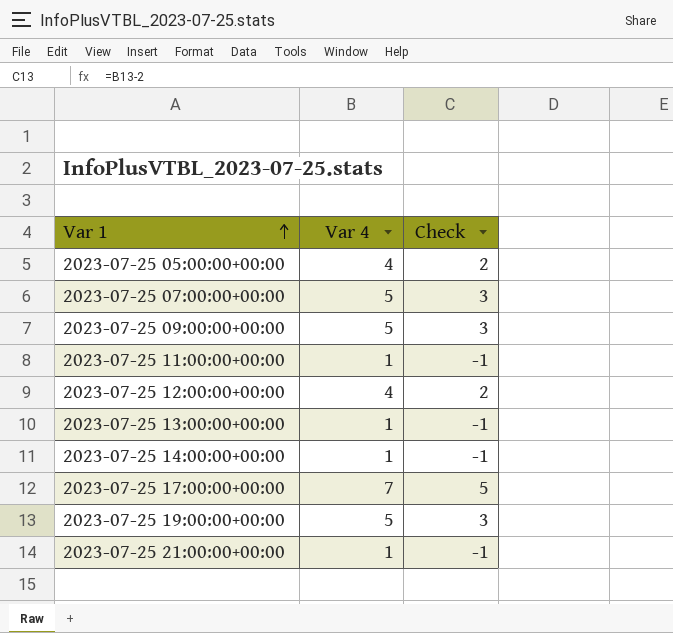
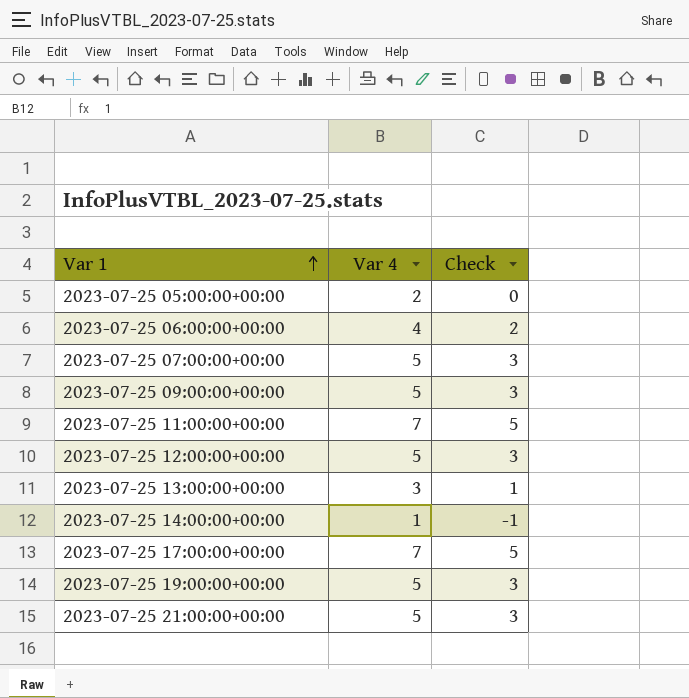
2023-07-25 05:00:00+00:00 | Var 4: 4 -> 2
2023-07-25 05:00:00+00:00 | Check: 2 -> 0
row 2023-07-25 06:00:00+00:00: none -> 4 | 2
2023-07-25 11:00:00+00:00 | Var 4: 1 -> 7
2023-07-25 11:00:00+00:00 | Check: -1 -> 5
2023-07-25 12:00:00+00:00 | Var 4: 4 -> 5
2023-07-25 12:00:00+00:00 | Check: 2 -> 3
2023-07-25 13:00:00+00:00 | Var 4: 1 -> 3
2023-07-25 13:00:00+00:00 | Check: -1 -> 1
2023-07-25 21:00:00+00:00 | Var 4: 1 -> 5
2023-07-25 21:00:00+00:00 | Check: -1 -> 3

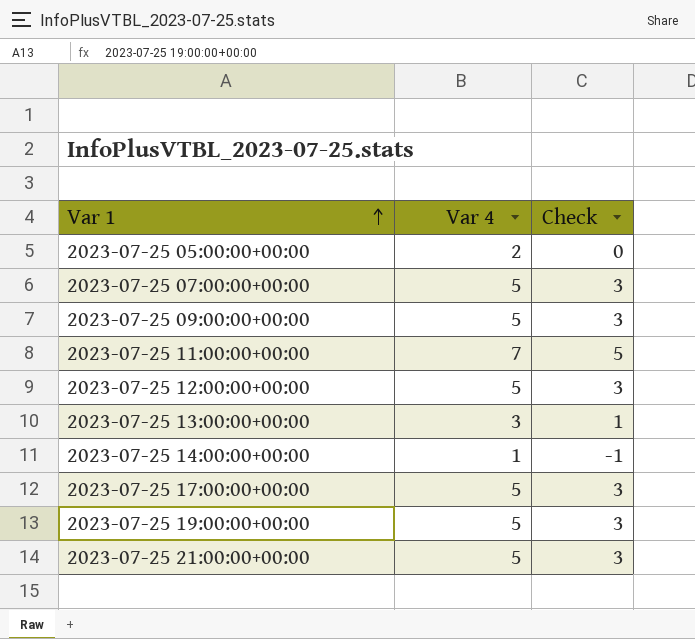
row 2023-07-25 06:00:00+00:00: 4 | 2 -> none
2023-07-25 17:00:00+00:00 | Var 4: 7 -> 5
2023-07-25 17:00:00+00:00 | Check: 5 -> 3

